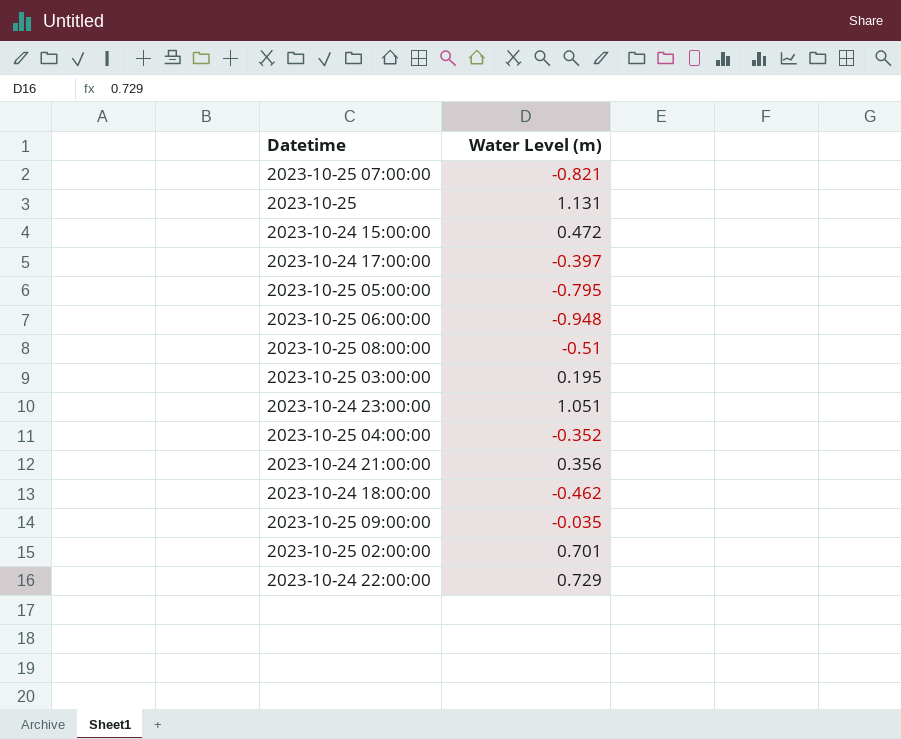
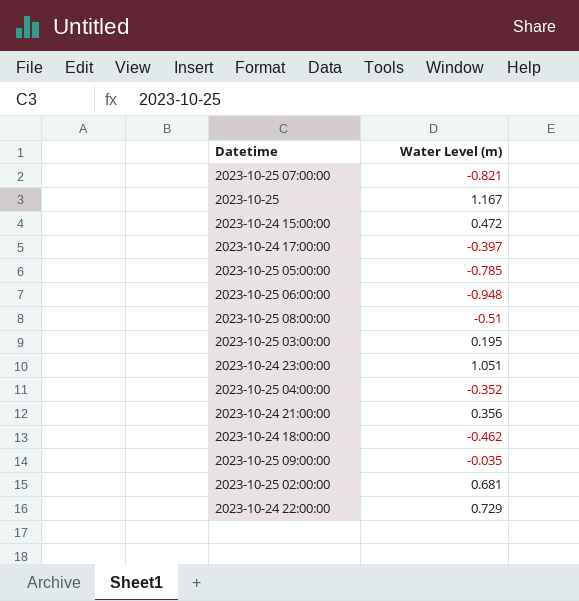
2023-10-25 | Water Level (m): 1.131 -> 1.167
2023-10-25 05:00:00 | Water Level (m): -0.795 -> -0.785
2023-10-25 02:00:00 | Water Level (m): 0.701 -> 0.681

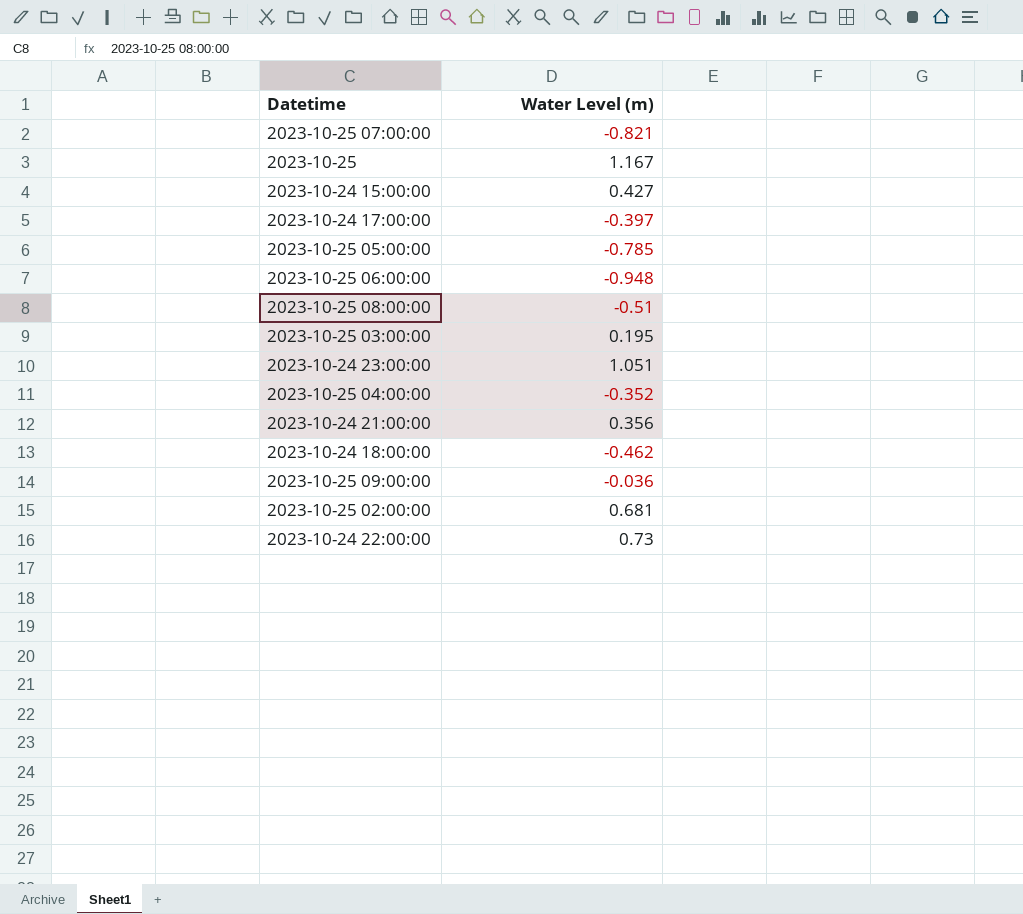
2023-10-24 15:00:00 | Water Level (m): 0.472 -> 0.427
2023-10-25 09:00:00 | Water Level (m): -0.035 -> -0.036
2023-10-24 22:00:00 | Water Level (m): 0.729 -> 0.73

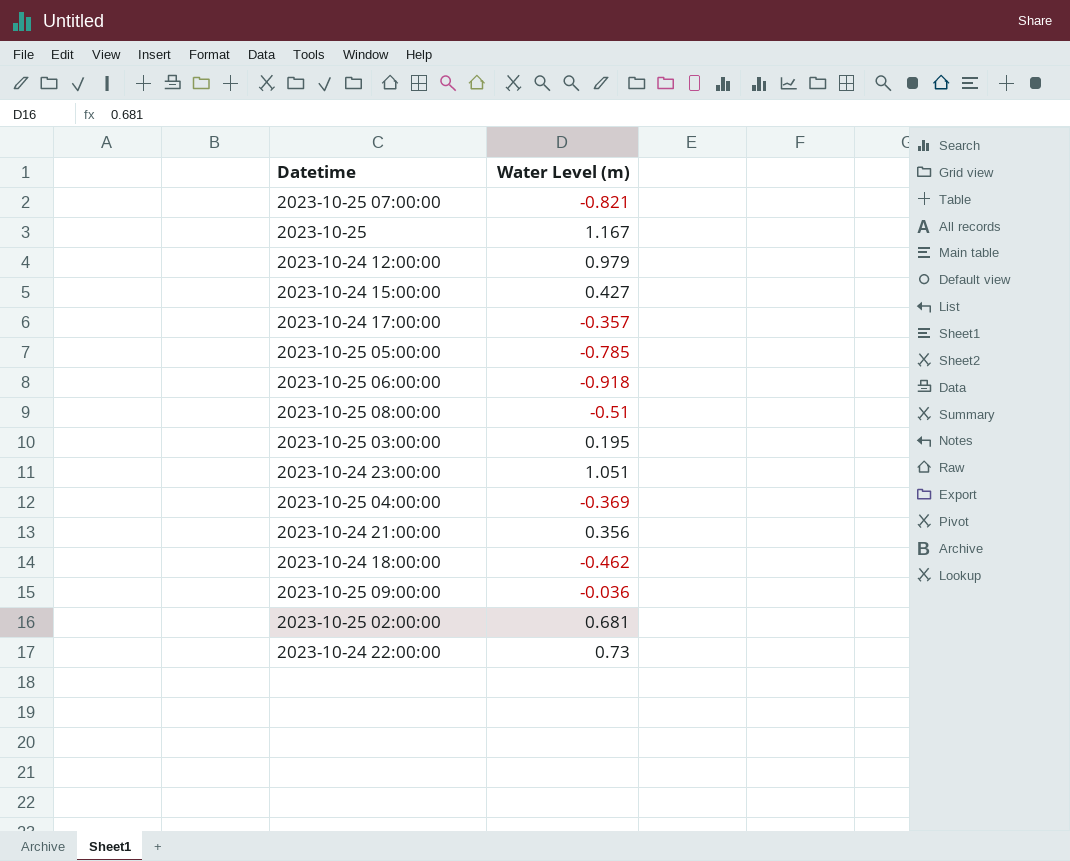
row 2023-10-24 12:00:00: none -> 0.979
2023-10-24 17:00:00 | Water Level (m): -0.397 -> -0.357
2023-10-25 06:00:00 | Water Level (m): -0.948 -> -0.918
2023-10-25 04:00:00 | Water Level (m): -0.352 -> -0.369

